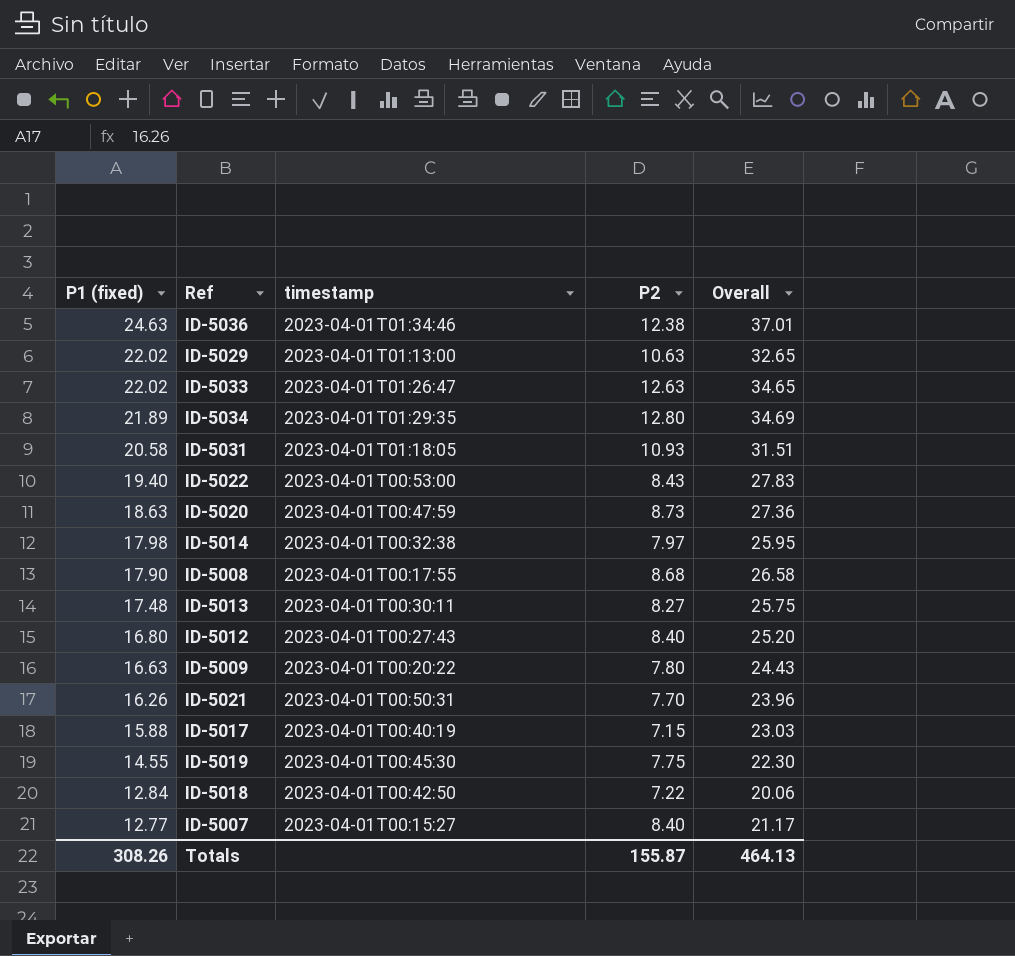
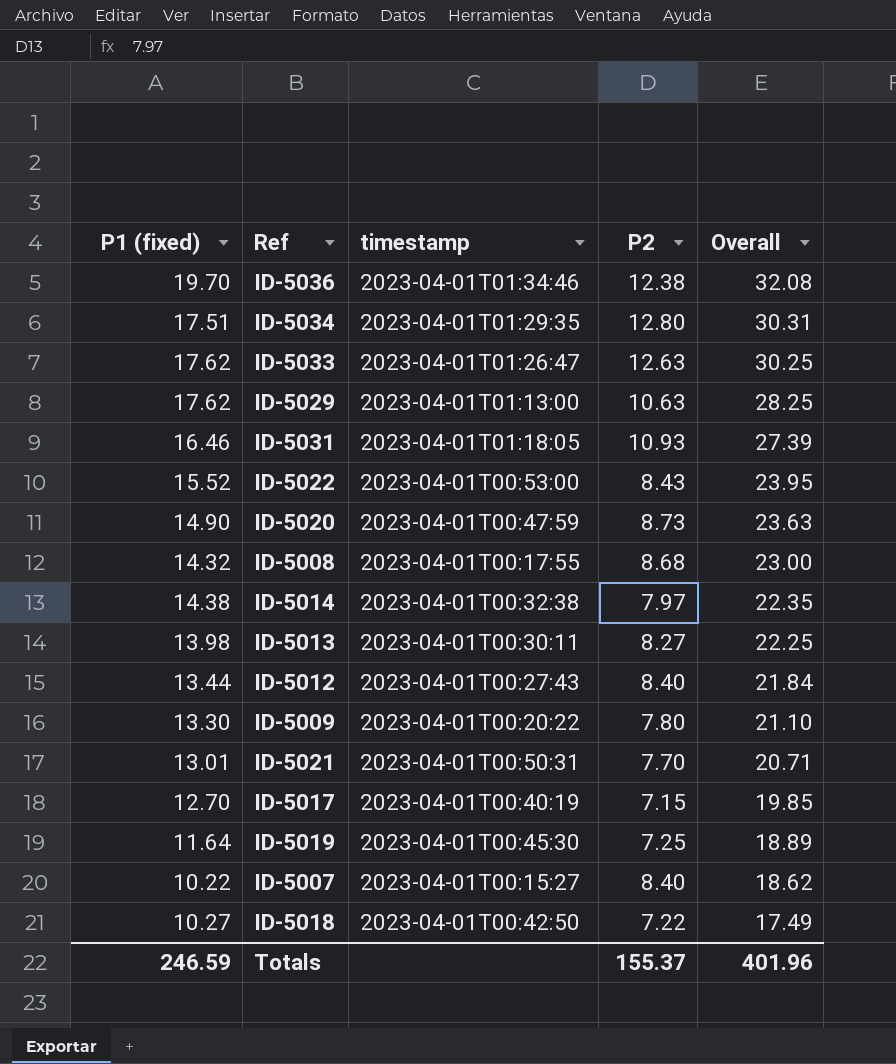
row order: P1 (fixed) descending -> Overall descending
ID-5036 | P1 (fixed): 24.63 -> 19.70
ID-5036 | Overall: 37.01 -> 32.08
ID-5034 | P1 (fixed): 21.89 -> 17.51
ID-5034 | Overall: 34.69 -> 30.31
ID-5033 | P1 (fixed): 22.02 -> 17.62
ID-5033 | Overall: 34.65 -> 30.25
ID-5029 | P1 (fixed): 22.02 -> 17.62
ID-5029 | Overall: 32.65 -> 28.25
ID-5031 | P1 (fixed): 20.58 -> 16.46
ID-5031 | Overall: 31.51 -> 27.39
ID-5022 | P1 (fixed): 19.40 -> 15.52
ID-5022 | Overall: 27.83 -> 23.95
ID-5020 | P1 (fixed): 18.63 -> 14.90
ID-5020 | Overall: 27.36 -> 23.63
ID-5008 | P1 (fixed): 17.90 -> 14.32
ID-5008 | Overall: 26.58 -> 23.00
ID-5014 | P1 (fixed): 17.98 -> 14.38
ID-5014 | Overall: 25.95 -> 22.35
ID-5013 | P1 (fixed): 17.48 -> 13.98
ID-5013 | Overall: 25.75 -> 22.25
ID-5012 | P1 (fixed): 16.80 -> 13.44
ID-5012 | Overall: 25.20 -> 21.84
ID-5009 | P1 (fixed): 16.63 -> 13.30
ID-5009 | Overall: 24.43 -> 21.10
ID-5021 | P1 (fixed): 16.26 -> 13.01
ID-5021 | Overall: 23.96 -> 20.71
ID-5017 | P1 (fixed): 15.88 -> 12.70
ID-5017 | Overall: 23.03 -> 19.85
ID-5019 | P1 (fixed): 14.55 -> 11.64
ID-5019 | P2: 7.75 -> 7.25
ID-5019 | Overall: 22.30 -> 18.89
ID-5007 | P1 (fixed): 12.77 -> 10.22
ID-5007 | Overall: 21.17 -> 18.62
ID-5018 | P1 (fixed): 12.84 -> 10.27
ID-5018 | Overall: 20.06 -> 17.49
Totals | P1 (fixed): 308.26 -> 246.59
Totals | P2: 155.87 -> 155.37
Totals | Overall: 464.13 -> 401.96

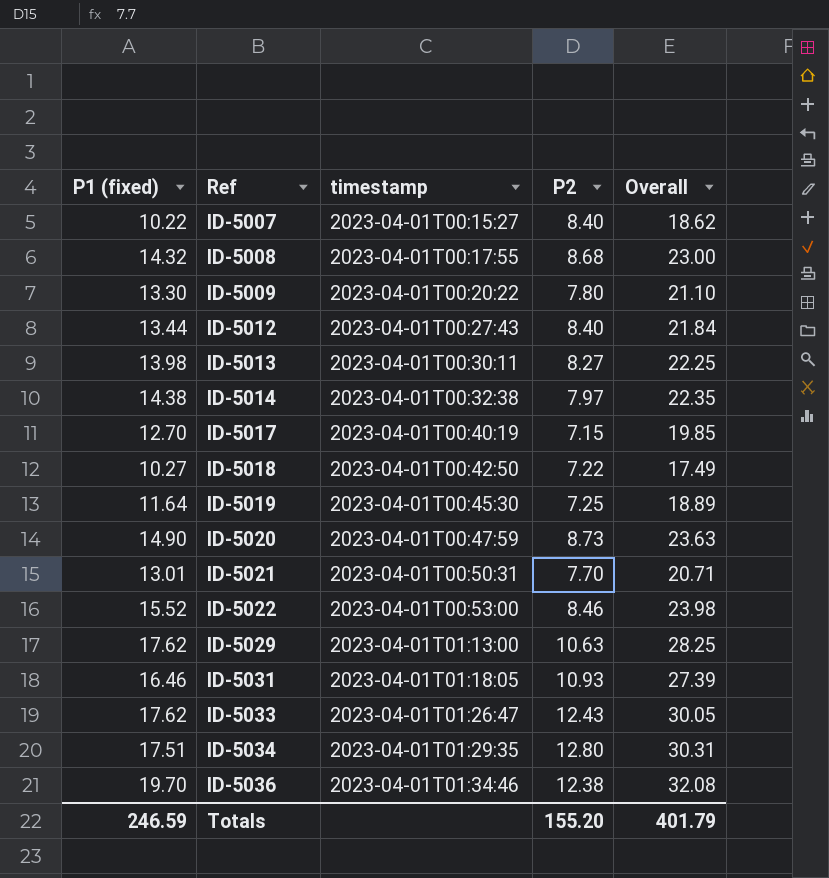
row order: Overall descending -> Ref ascending
ID-5022 | P2: 8.43 -> 8.46
ID-5022 | Overall: 23.95 -> 23.98
ID-5033 | P2: 12.63 -> 12.43
ID-5033 | Overall: 30.25 -> 30.05
Totals | P2: 155.37 -> 155.20
Totals | Overall: 401.96 -> 401.79

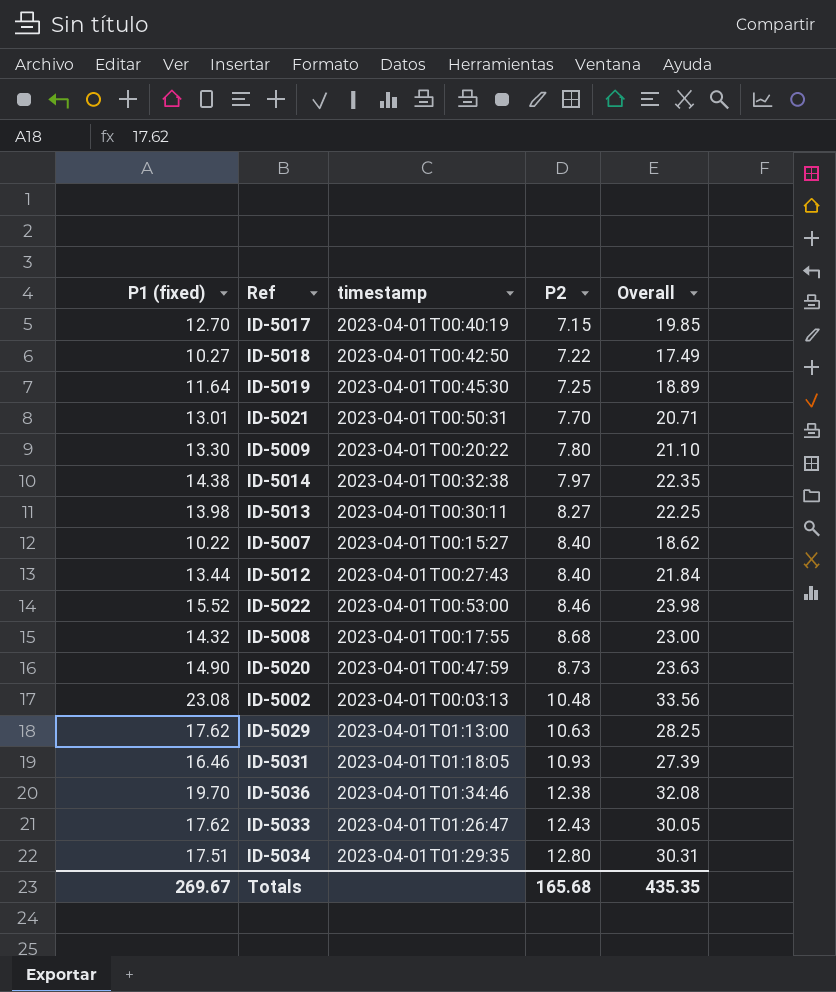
row order: Ref ascending -> P2 ascending
row ID-5002: none -> 23.08 | 2023-04-01T00:03:13 | 10.48 | 33.56
Totals | P1 (fixed): 246.59 -> 269.67
Totals | P2: 155.20 -> 165.68
Totals | Overall: 401.79 -> 435.35

